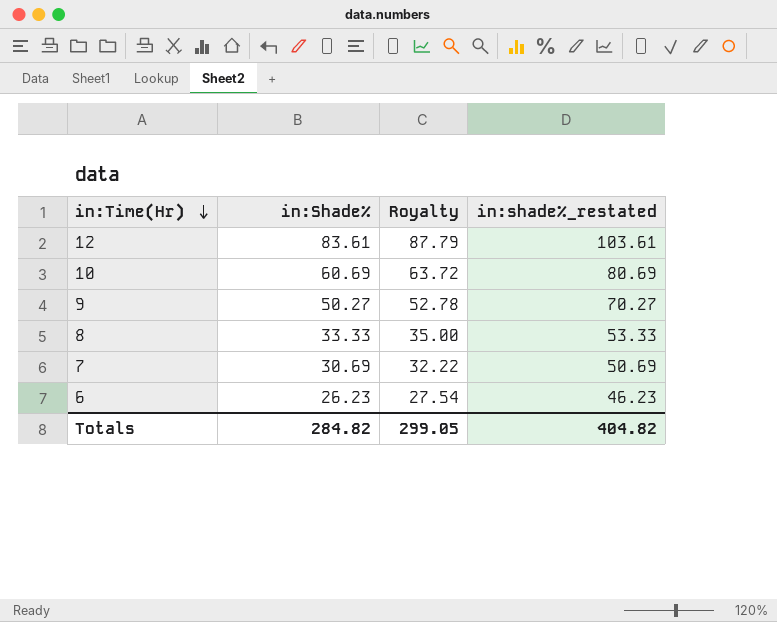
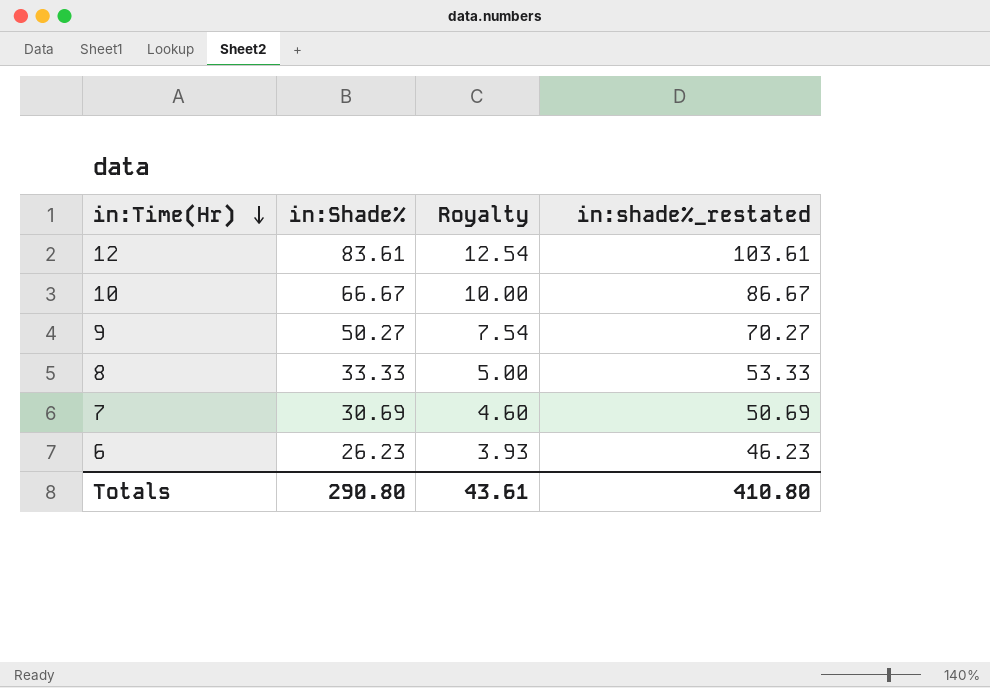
column Royalty | formula: [in:Shade%] * 1.05 -> [in:Shade%] * 0.15
10 | in:Shade%: 60.69 -> 66.67
10 | in:shade%_restated: 80.69 -> 86.67
Totals | in:Shade%: 284.82 -> 290.80
Totals | Royalty: 299.05 -> 43.61
Totals | in:shade%_restated: 404.82 -> 410.80

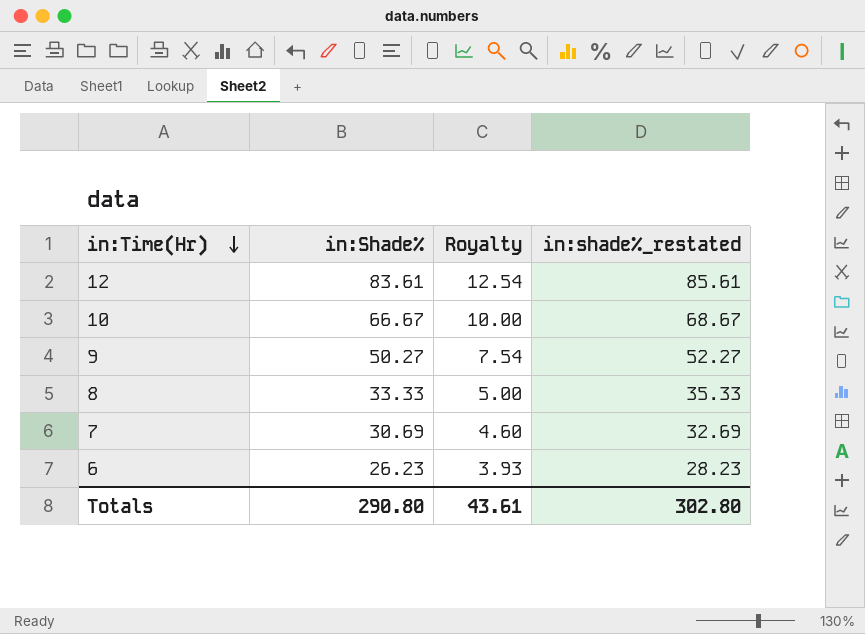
column in:shade%_restated | formula: [in:Shade%] + 20 -> [in:Shade%] + 2
Totals | in:shade%_restated: 410.80 -> 302.80

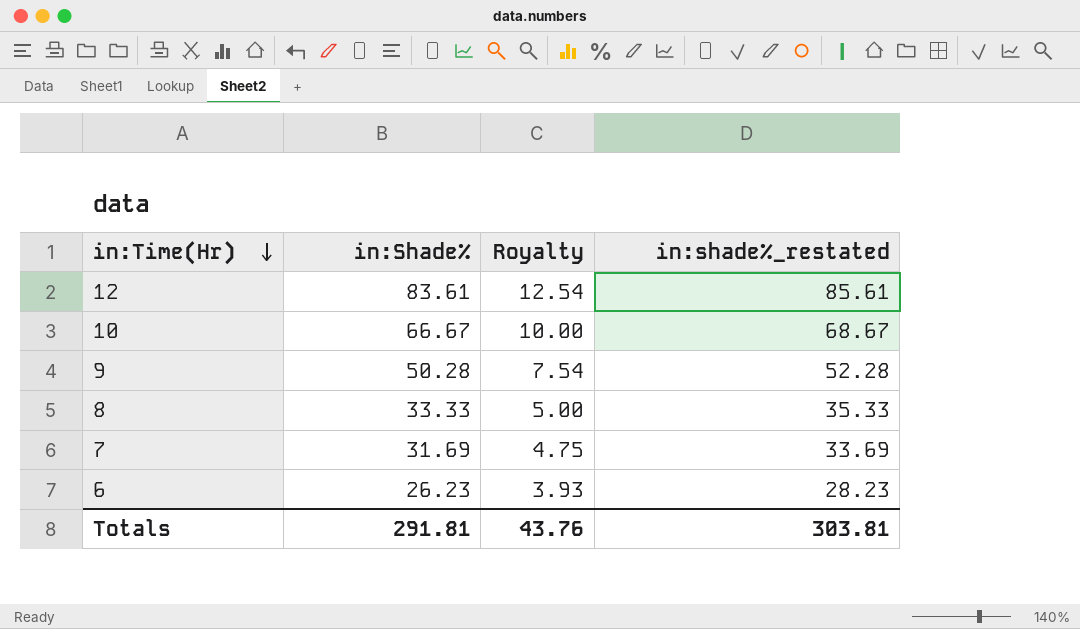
9 | in:Shade%: 50.27 -> 50.28
9 | in:shade%_restated: 52.27 -> 52.28
7 | in:Shade%: 30.69 -> 31.69
7 | Royalty: 4.60 -> 4.75
7 | in:shade%_restated: 32.69 -> 33.69
Totals | in:Shade%: 290.80 -> 291.81
Totals | Royalty: 43.61 -> 43.76
Totals | in:shade%_restated: 302.80 -> 303.81

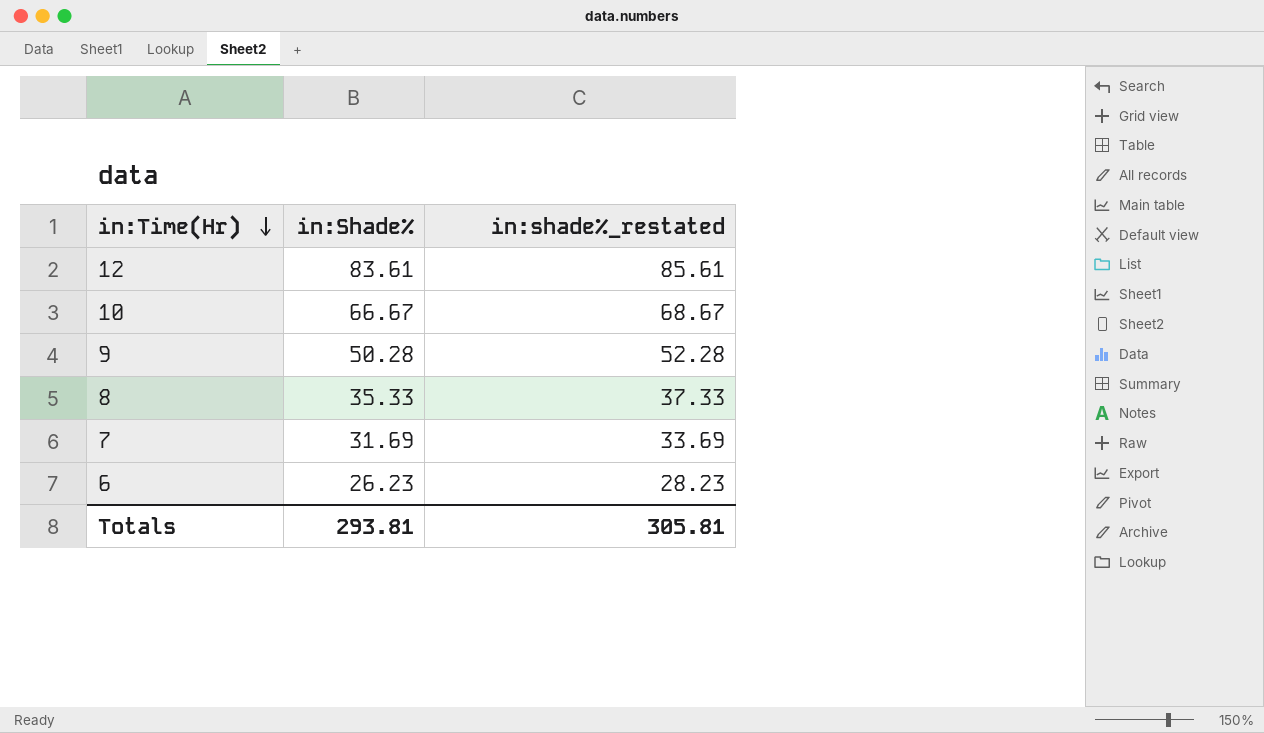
column Royalty | formula: [in:Shade%] * 0.15 -> none
8 | in:Shade%: 33.33 -> 35.33
8 | in:shade%_restated: 35.33 -> 37.33
Totals | in:Shade%: 291.81 -> 293.81
Totals | in:shade%_restated: 303.81 -> 305.81

